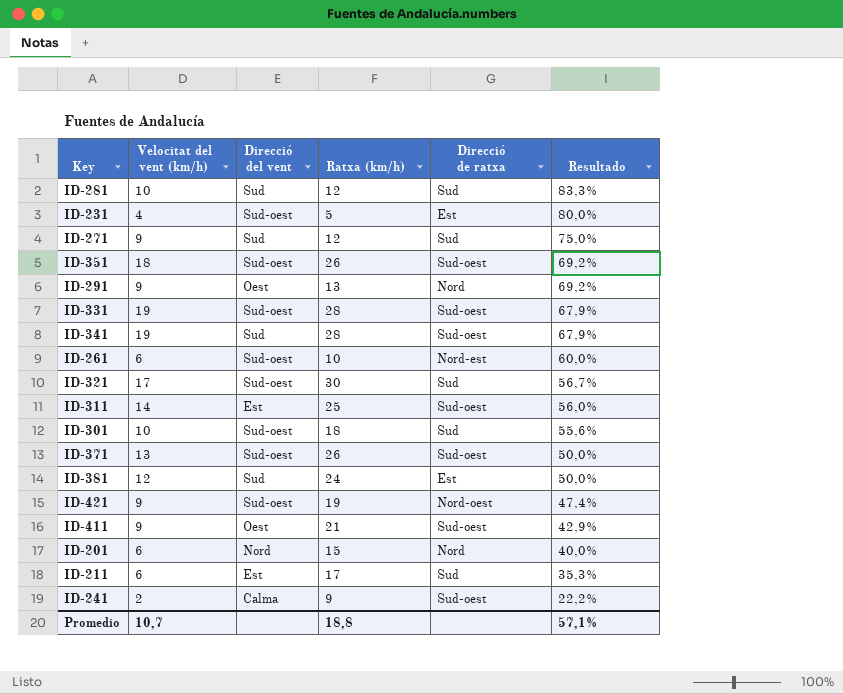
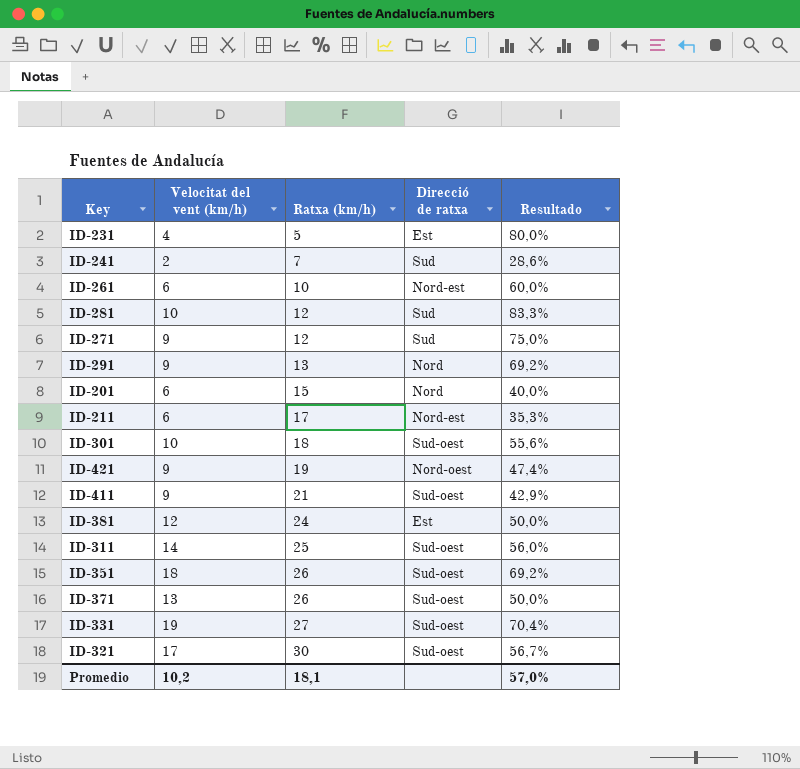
row order: Resultado descending -> Ratxa (km/h) ascending
column Direcció del vent | position: 3 -> none
row ID-341: 19 | Sud | 28 | Sud-oest | 67,9% -> none
ID-241 | Ratxa (km/h): 9 -> 7
ID-241 | Direcció de ratxa: Sud-oest -> Sud
ID-241 | Resultado: 22,2% -> 28,6%
ID-211 | Direcció de ratxa: Sud -> Nord-est
ID-301 | Direcció de ratxa: Sud -> Sud-oest
ID-331 | Ratxa (km/h): 28 -> 27
ID-331 | Resultado: 67,9% -> 70,4%
ID-321 | Direcció de ratxa: Sud -> Sud-oest
Promedio | Velocitat del vent (km/h): 10,7 -> 10,2
Promedio | Ratxa (km/h): 18,8 -> 18,1
Promedio | Resultado: 57,1% -> 57,0%

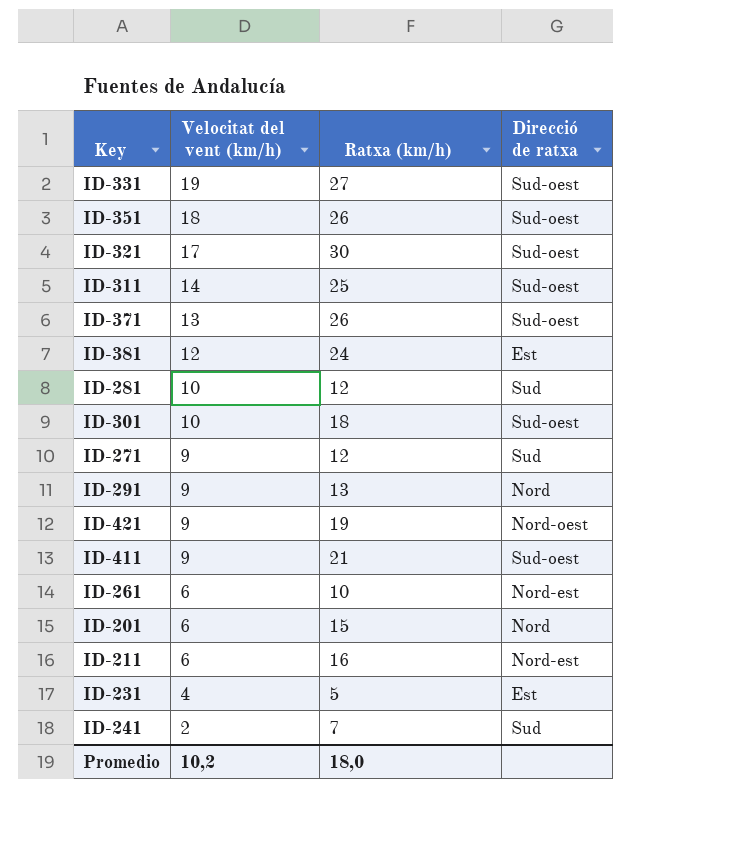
row order: Ratxa (km/h) ascending -> Velocitat del vent (km/h) descending
column Resultado | formula: [Velocitat del vent (km/h)] / [Ratxa (km/h)] -> none
ID-211 | Ratxa (km/h): 17 -> 16
Promedio | Ratxa (km/h): 18,1 -> 18,0

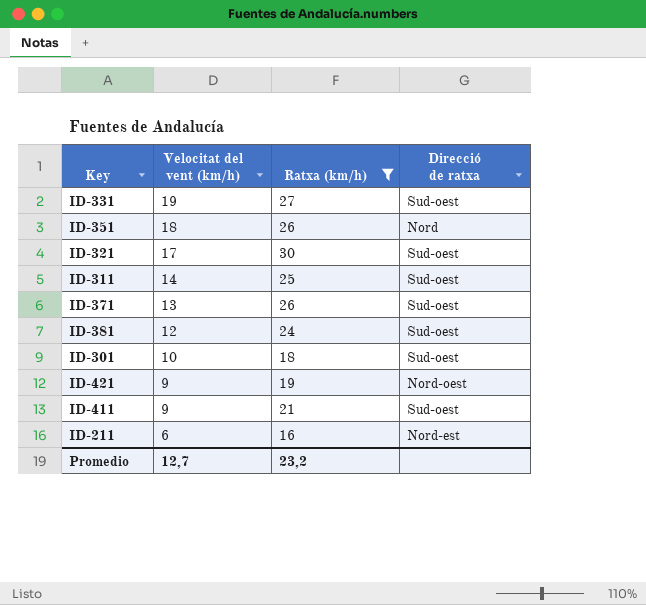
filter: none -> Ratxa (km/h) >= 16
ID-351 | Direcció de ratxa: Sud-oest -> Nord
ID-381 | Direcció de ratxa: Est -> Sud-oest
Promedio | Velocitat del vent (km/h): 10,2 -> 12,7
Promedio | Ratxa (km/h): 18,0 -> 23,2

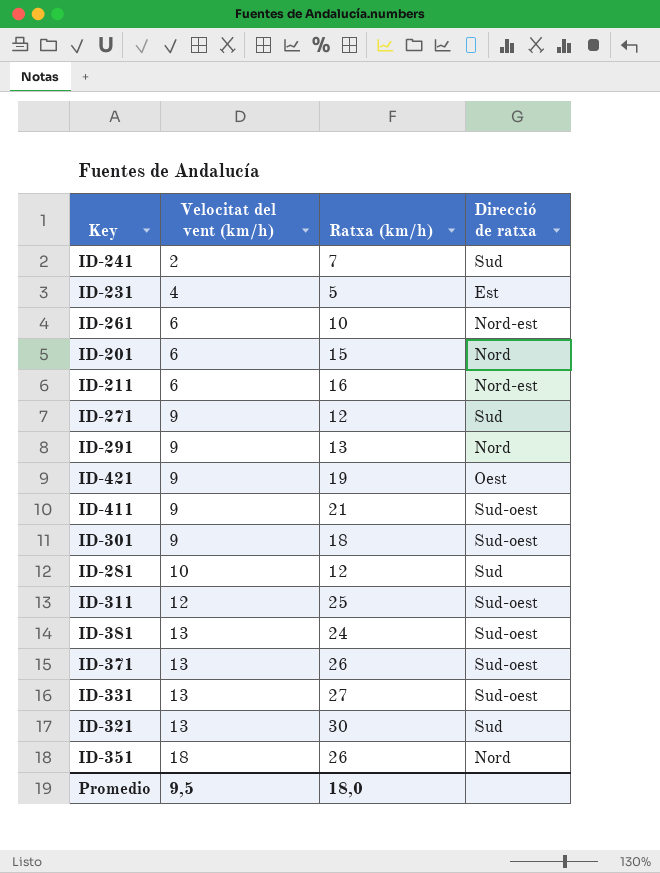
filter: Ratxa (km/h) >= 16 -> none
row order: Velocitat del vent (km/h) descending -> Velocitat del vent (km/h) ascending
ID-421 | Direcció de ratxa: Nord-oest -> Oest
ID-301 | Velocitat del vent (km/h): 10 -> 9
ID-311 | Velocitat del vent (km/h): 14 -> 12
ID-381 | Velocitat del vent (km/h): 12 -> 13
ID-331 | Velocitat del vent (km/h): 19 -> 13
ID-321 | Velocitat del vent (km/h): 17 -> 13
ID-321 | Direcció de ratxa: Sud-oest -> Sud
Promedio | Velocitat del vent (km/h): 12,7 -> 9,5
Promedio | Ratxa (km/h): 23,2 -> 18,0

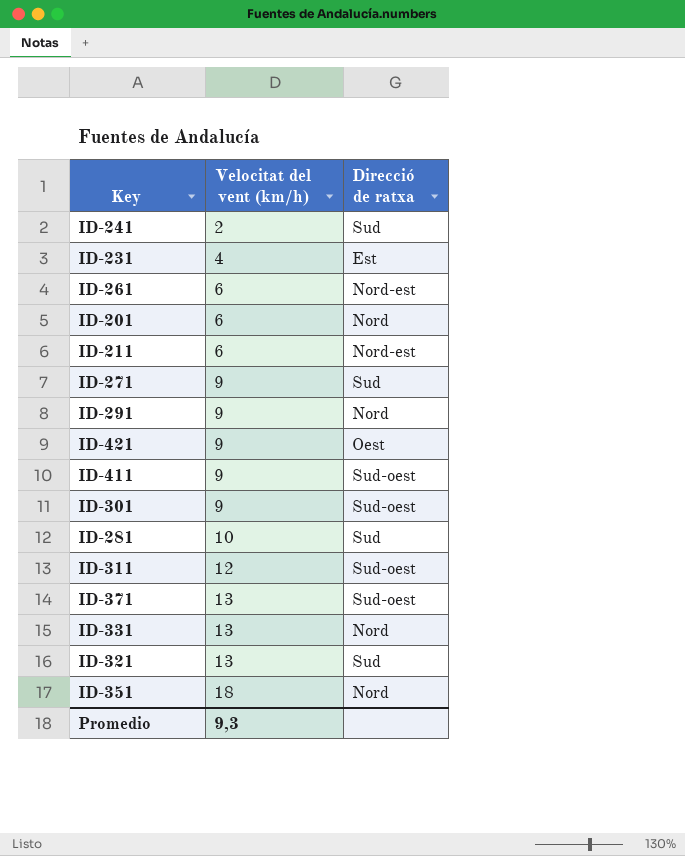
column Ratxa (km/h) | position: 3 -> none
row ID-381: 13 | 24 | Sud-oest -> none
ID-331 | Direcció de ratxa: Sud-oest -> Nord
Promedio | Velocitat del vent (km/h): 9,5 -> 9,3

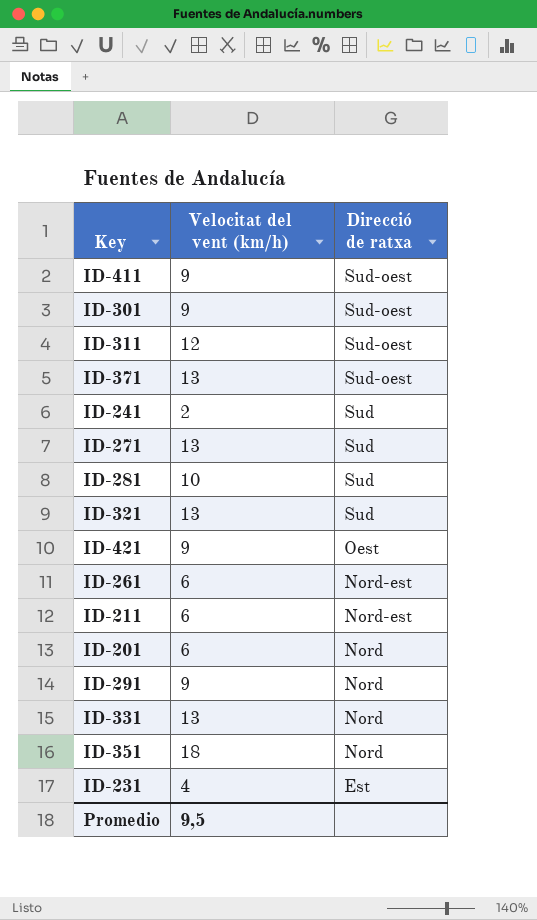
row order: Velocitat del vent (km/h) ascending -> Direcció de ratxa descending
ID-271 | Velocitat del vent (km/h): 9 -> 13
Promedio | Velocitat del vent (km/h): 9,3 -> 9,5

